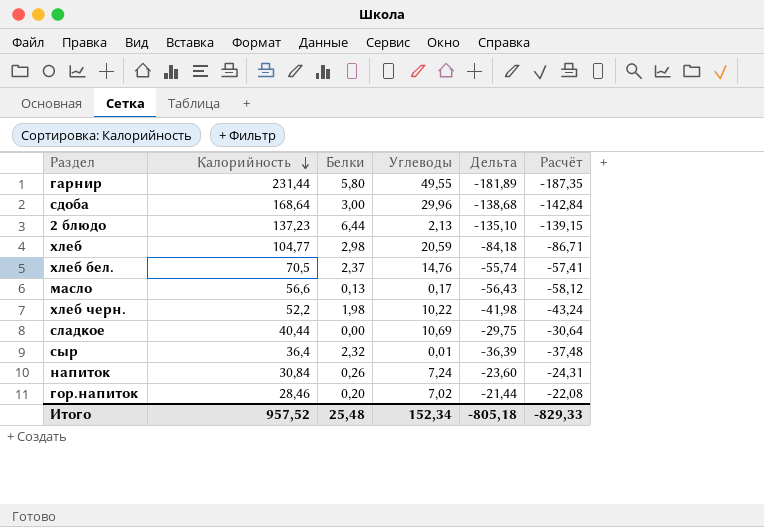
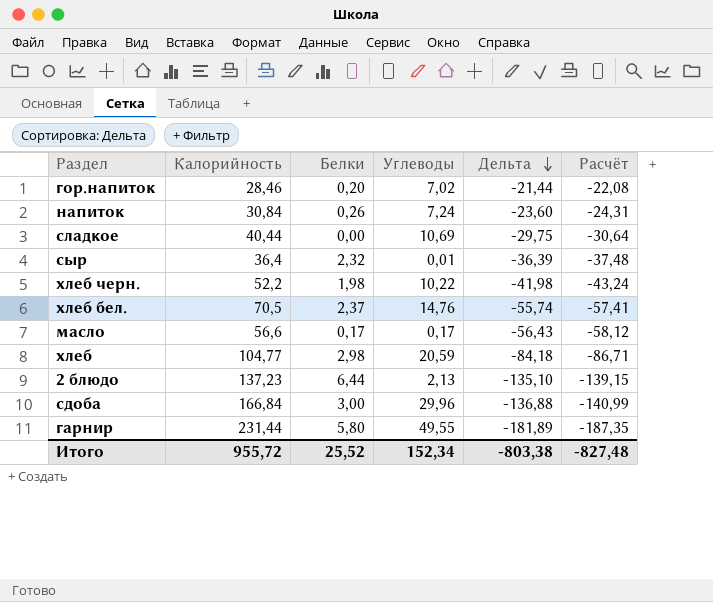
row order: Калорийность descending -> Дельта descending
масло | Белки: 0,13 -> 0,17
сдоба | Калорийность: 168,64 -> 166,84
сдоба | Дельта: -138,68 -> -136,88
сдоба | Расчёт: -142,84 -> -140,99
Итого | Калорийность: 957,52 -> 955,72
Итого | Белки: 25,48 -> 25,52
Итого | Дельта: -805,18 -> -803,38
Итого | Расчёт: -829,33 -> -827,48

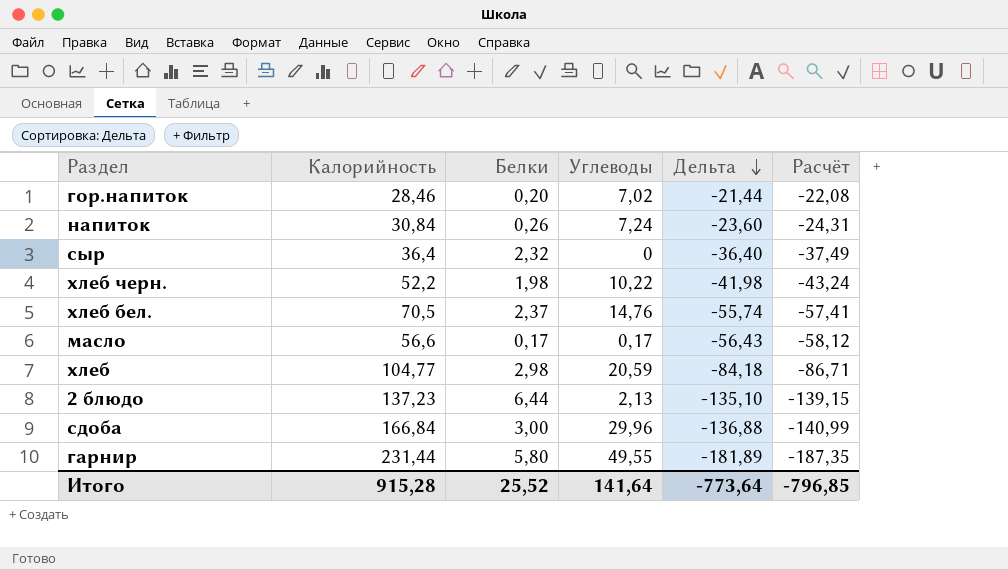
row сладкое: 40,44 | 0,00 | 10,69 | -29,75 | -30,64 -> none
сыр | Углеводы: 0,01 -> 0
сыр | Дельта: -36,39 -> -36,40
сыр | Расчёт: -37,48 -> -37,49
Итого | Калорийность: 955,72 -> 915,28
Итого | Углеводы: 152,34 -> 141,64
Итого | Дельта: -803,38 -> -773,64
Итого | Расчёт: -827,48 -> -796,85

